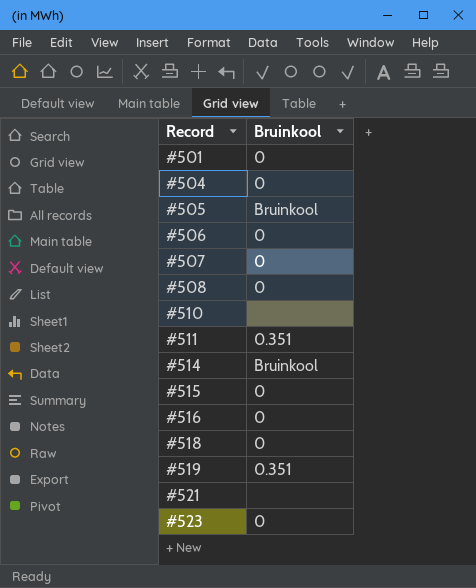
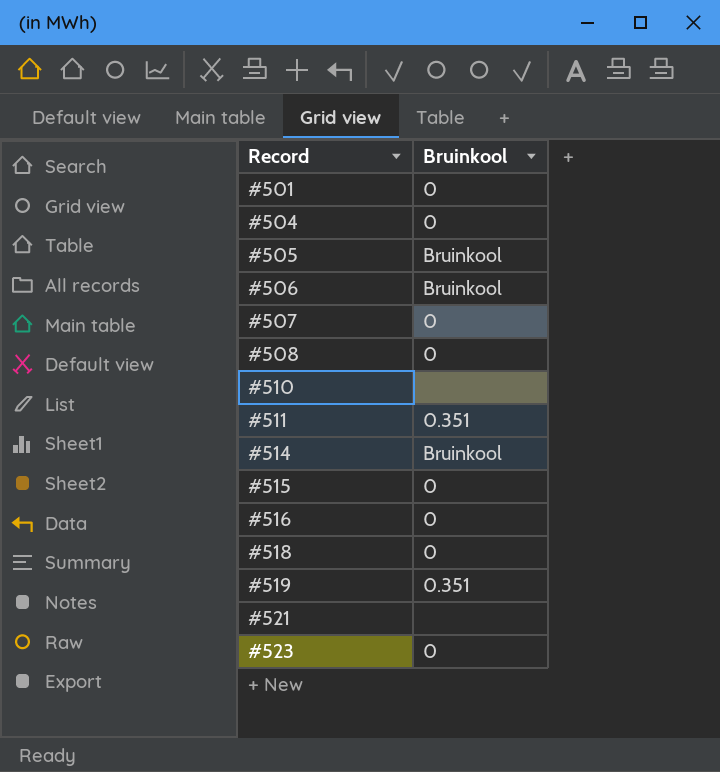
#506 | Bruinkool: 0 -> Bruinkool

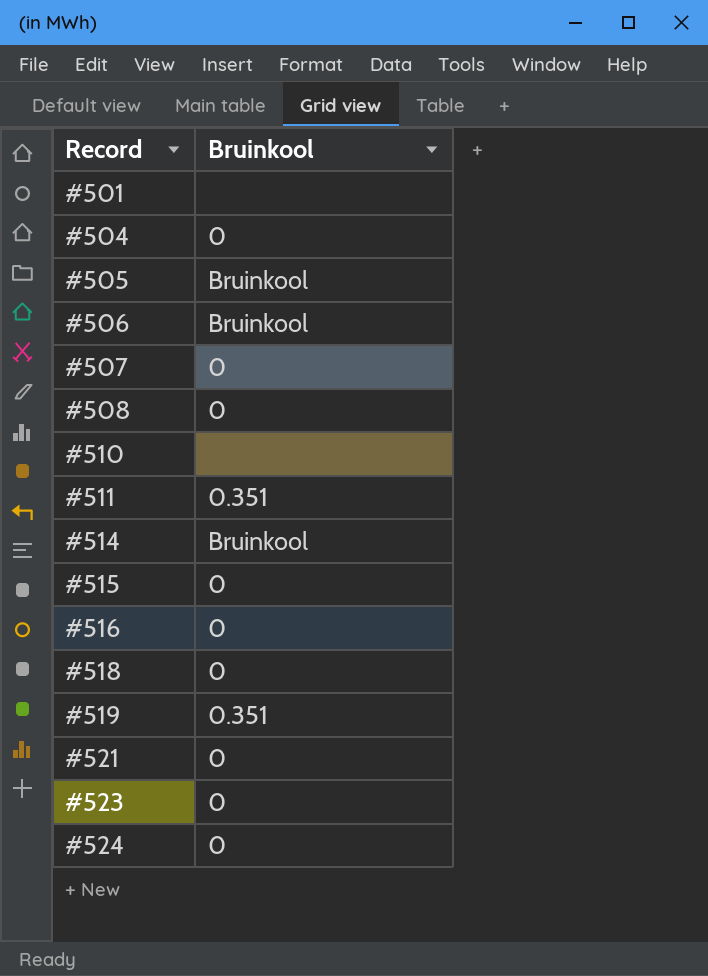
#501 | Bruinkool: 0 -> none
#521 | Bruinkool: none -> 0
row #524: none -> 0

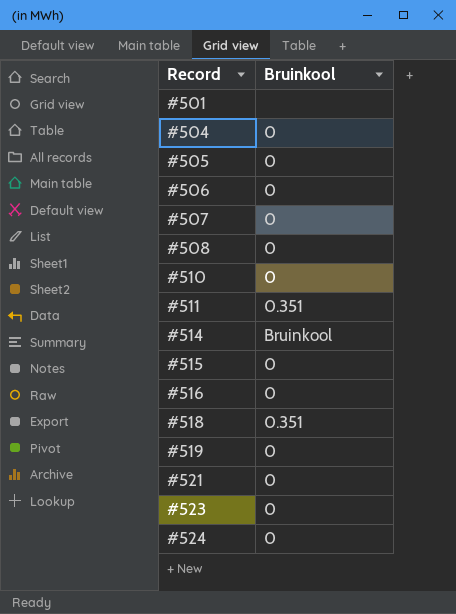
#505 | Bruinkool: Bruinkool -> 0
#506 | Bruinkool: Bruinkool -> 0
#510 | Bruinkool: none -> 0
#518 | Bruinkool: 0 -> 0.351
#519 | Bruinkool: 0.351 -> 0

